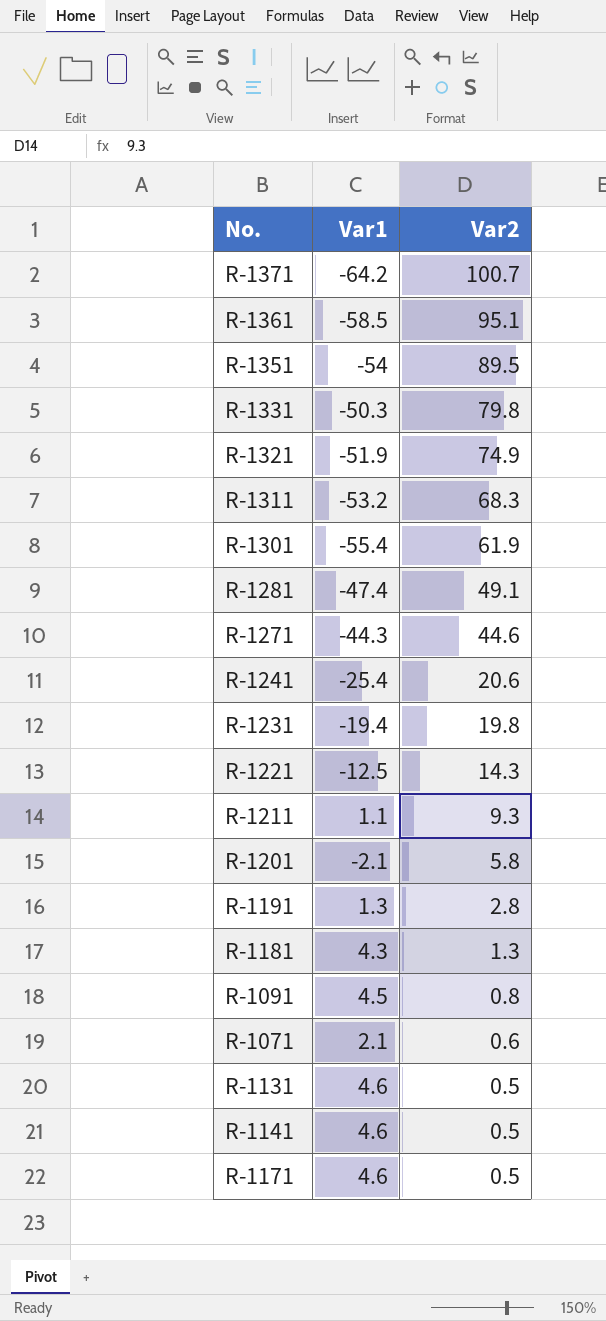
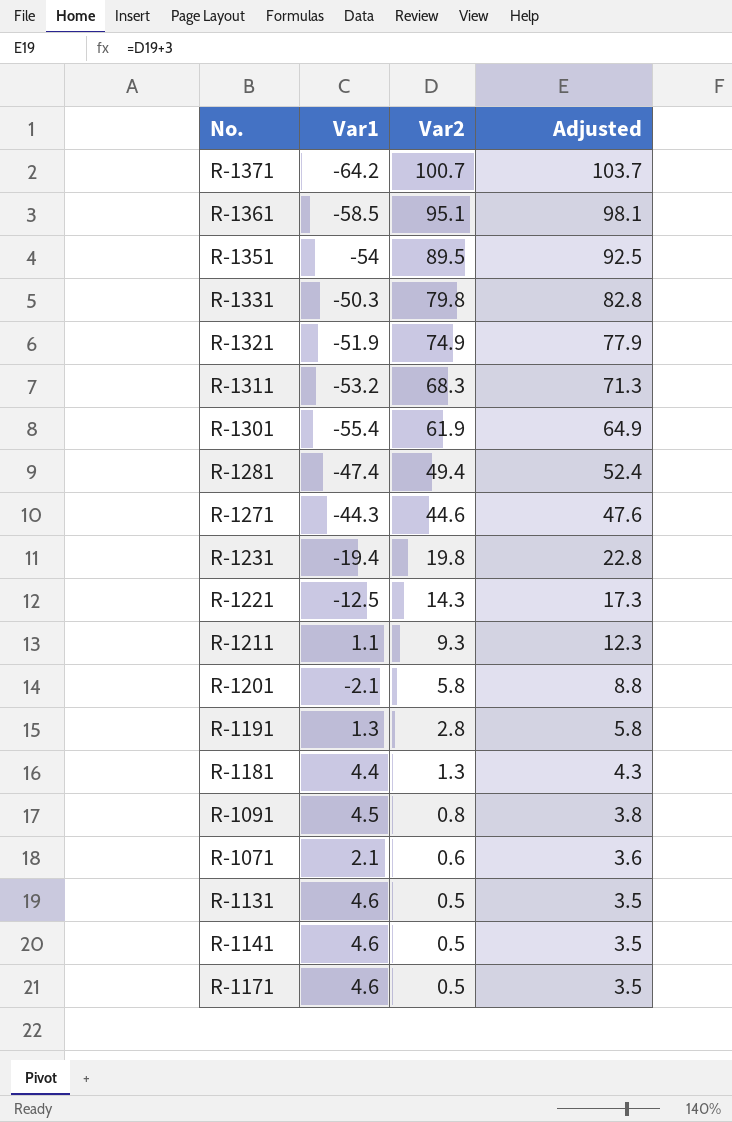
column Adjusted | formula: none -> [Var2] + 3
row R-1241: -25.4 | 20.6 -> none
R-1281 | Var2: 49.1 -> 49.4
R-1181 | Var1: 4.3 -> 4.4

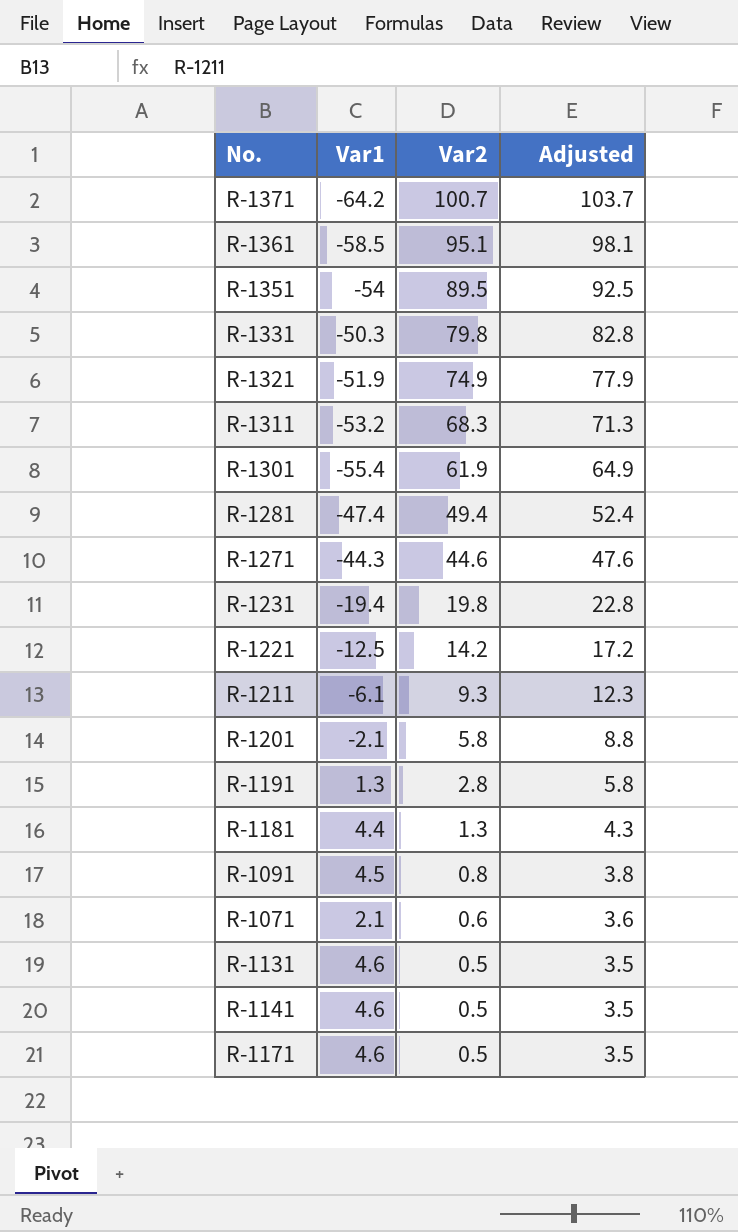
R-1221 | Var2: 14.3 -> 14.2
R-1221 | Adjusted: 17.3 -> 17.2
R-1211 | Var1: 1.1 -> -6.1

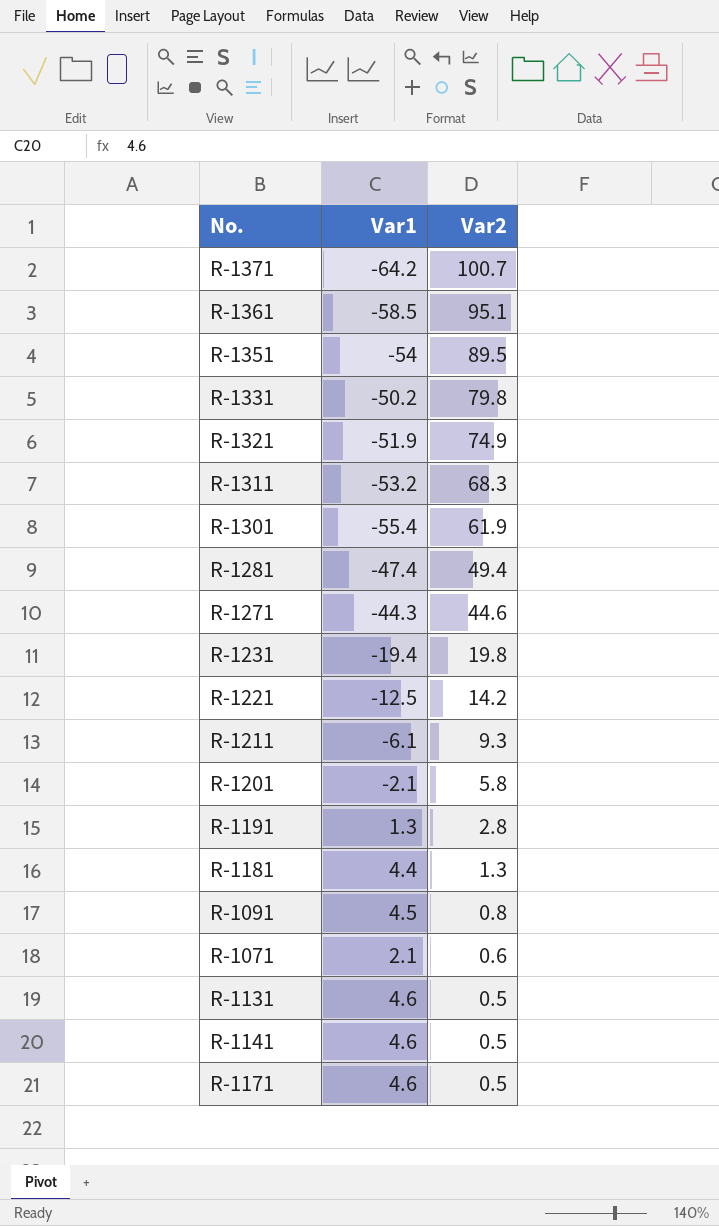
column Adjusted | formula: [Var2] + 3 -> none
R-1331 | Var1: -50.3 -> -50.2

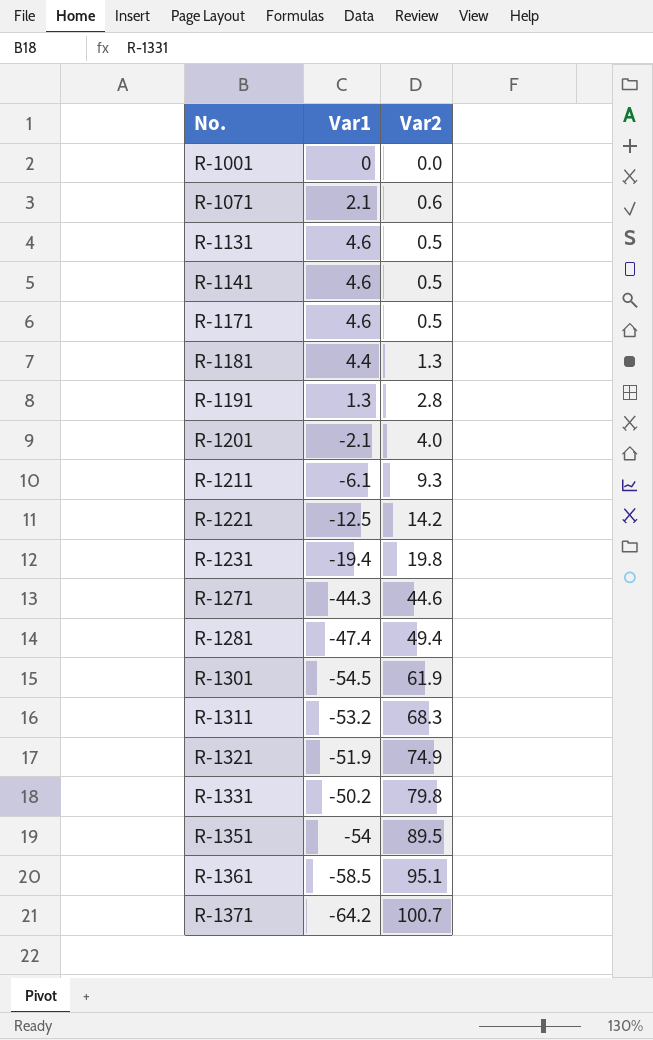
row order: Var2 descending -> No. ascending
row R-1091: 4.5 | 0.8 -> none
row R-1001: none -> 0 | 0.0
R-1201 | Var2: 5.8 -> 4.0
R-1301 | Var1: -55.4 -> -54.5

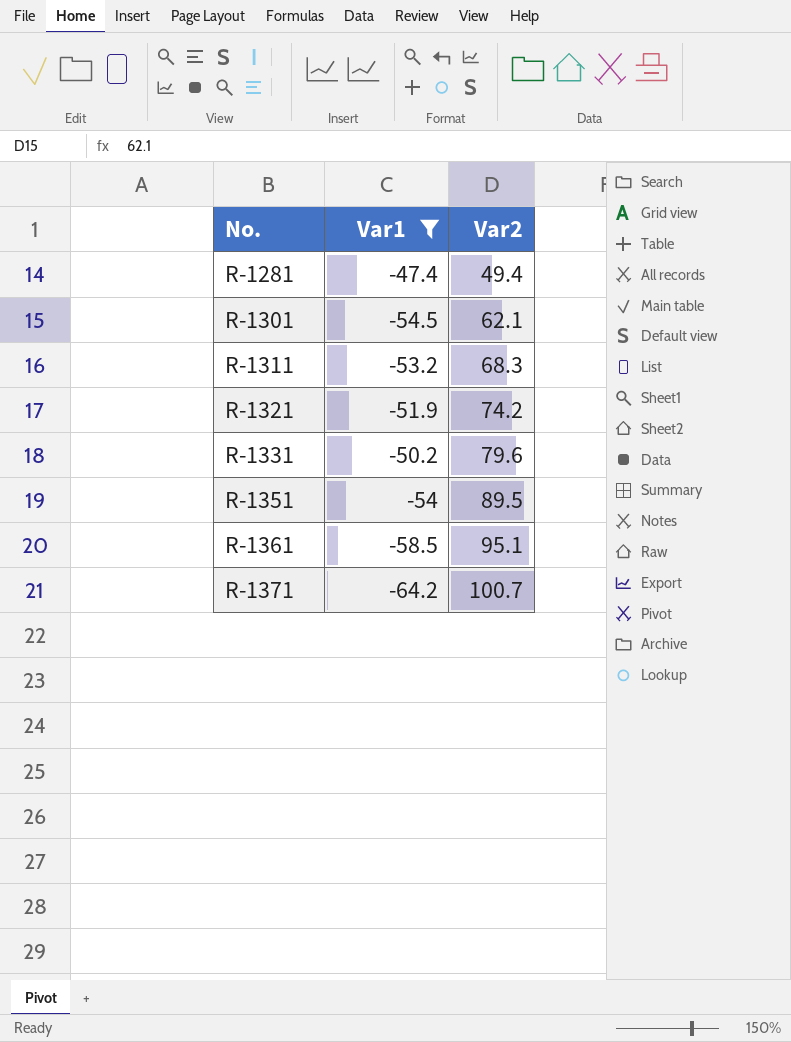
filter: none -> Var1 <= -47.4
R-1301 | Var2: 61.9 -> 62.1
R-1321 | Var2: 74.9 -> 74.2
R-1331 | Var2: 79.8 -> 79.6

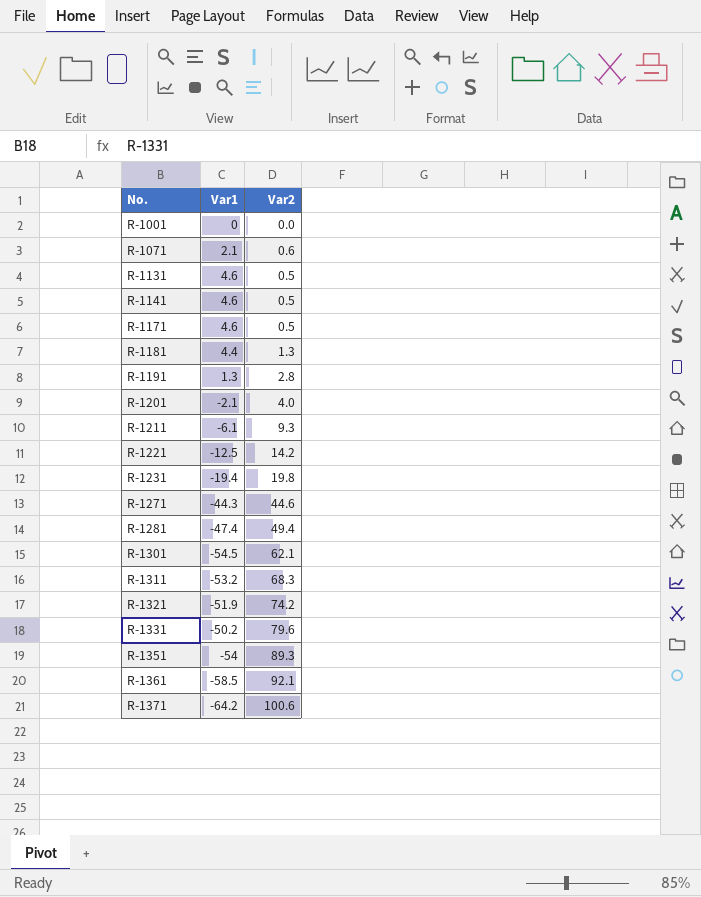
filter: Var1 <= -47.4 -> none
R-1351 | Var2: 89.5 -> 89.3
R-1361 | Var2: 95.1 -> 92.1
R-1371 | Var2: 100.7 -> 100.6

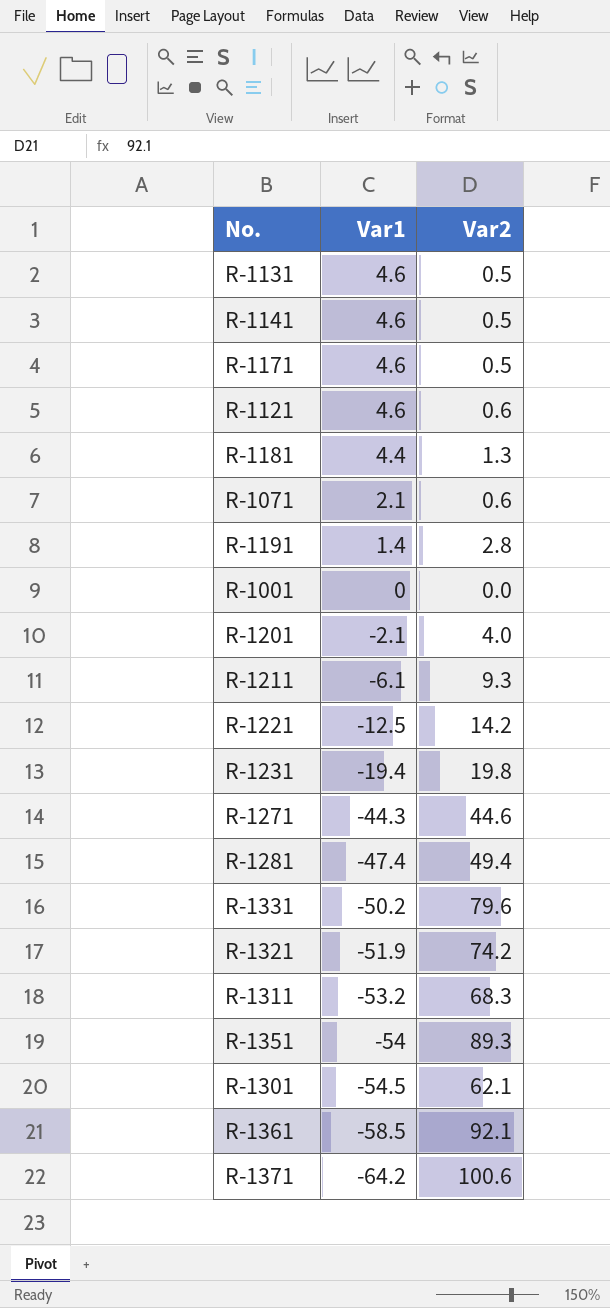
row order: No. ascending -> Var1 descending
row R-1121: none -> 4.6 | 0.6
R-1191 | Var1: 1.3 -> 1.4

